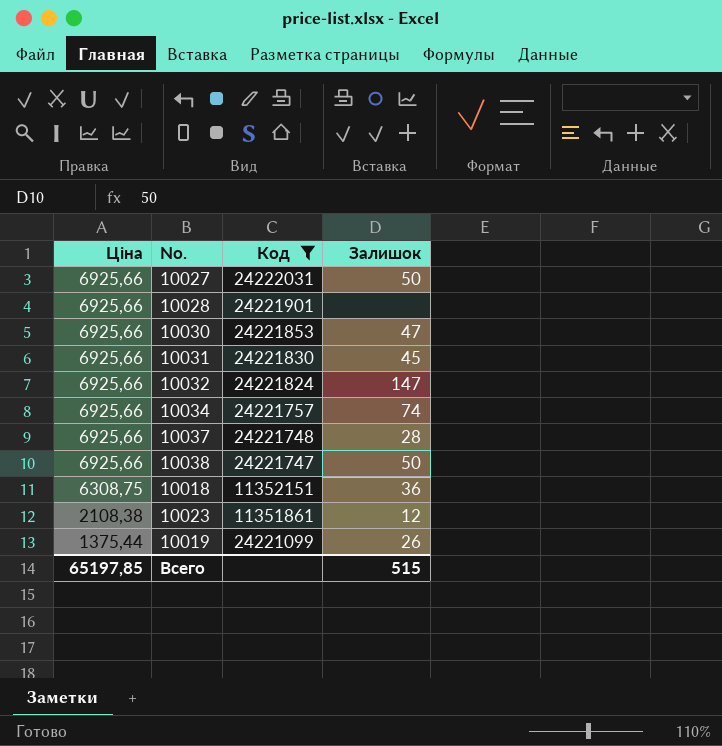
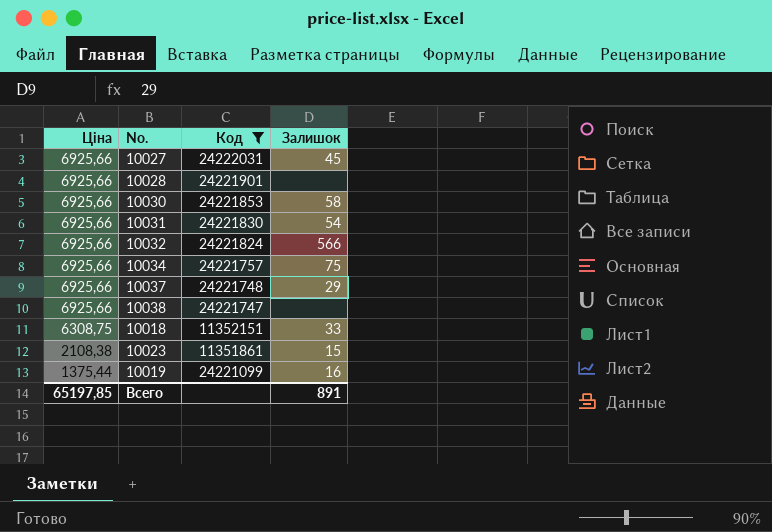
10027 | Залишок: 50 -> 45
10030 | Залишок: 47 -> 58
10031 | Залишок: 45 -> 54
10032 | Залишок: 147 -> 566
10034 | Залишок: 74 -> 75
10037 | Залишок: 28 -> 29
10038 | Залишок: 50 -> none
10018 | Залишок: 36 -> 33
10023 | Залишок: 12 -> 15
10019 | Залишок: 26 -> 16
Всего | Залишок: 515 -> 891

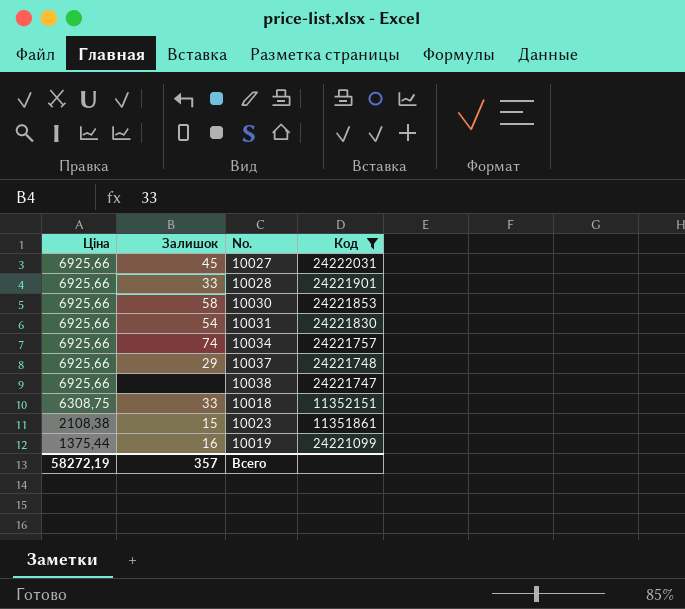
column Залишок | position: 4 -> 2
row 10032: 6925,66 | 24221824 | 566 -> none
10028 | Залишок: none -> 33
10034 | Залишок: 75 -> 74
Всего | Ціна: 65197,85 -> 58272,19
Всего | Залишок: 891 -> 357

